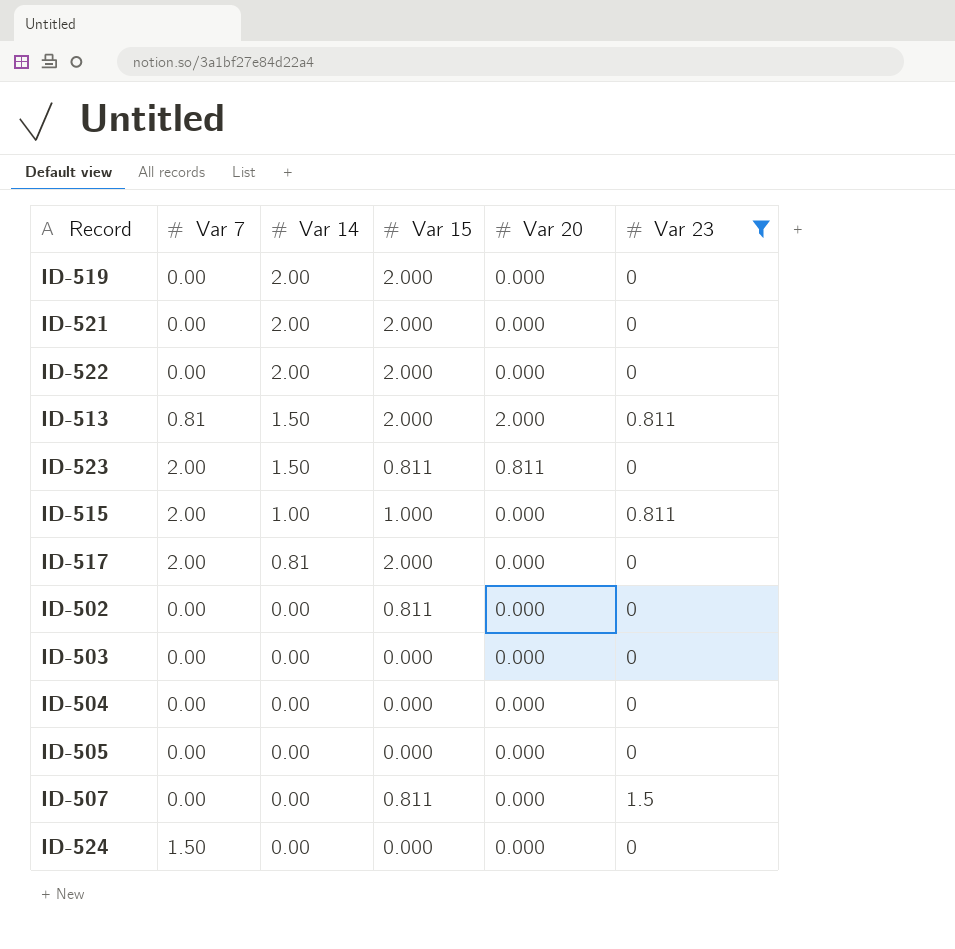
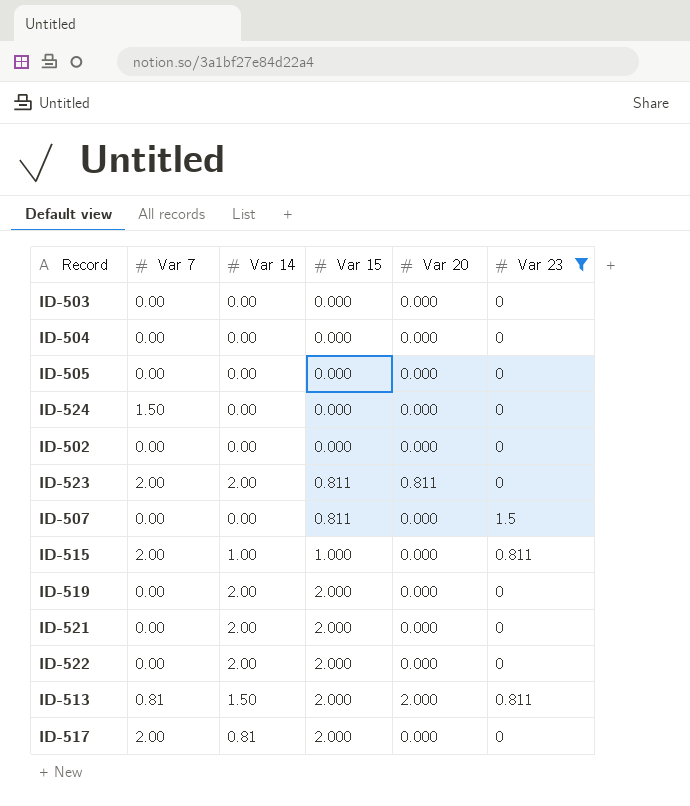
row order: Var 14 descending -> Var 15 ascending
ID-502 | Var 15: 0.811 -> 0.000
ID-523 | Var 14: 1.50 -> 2.00

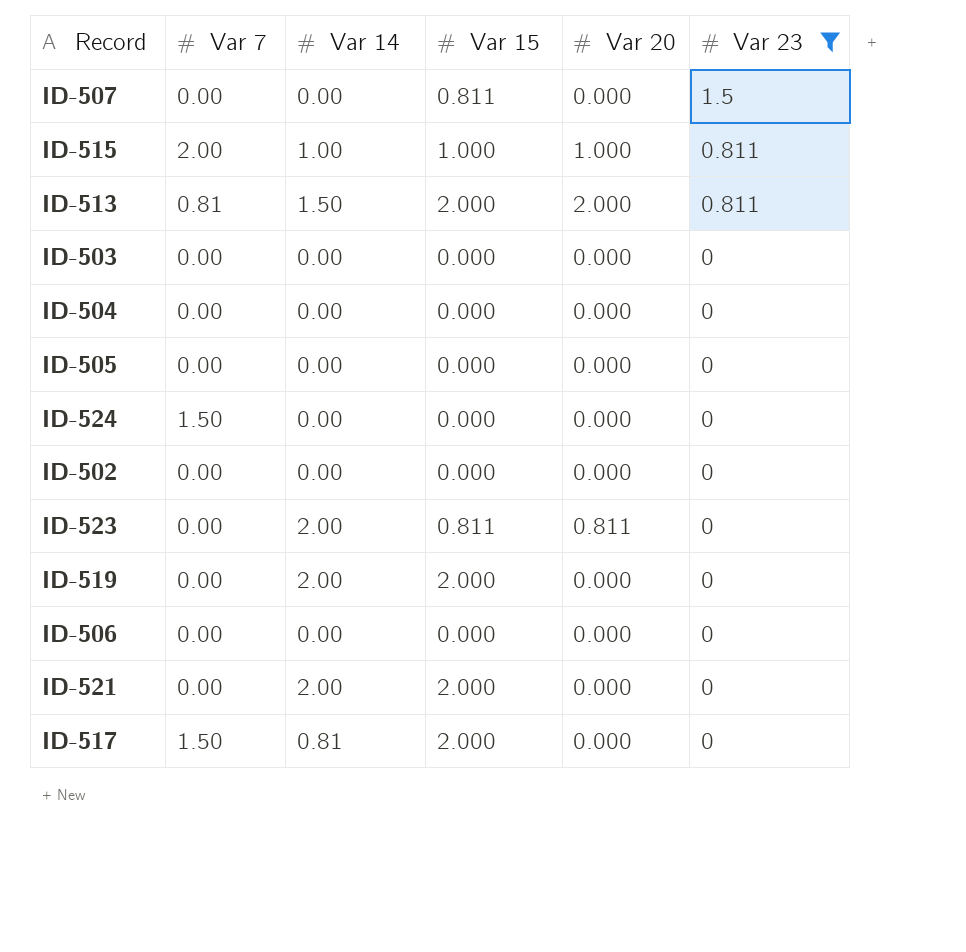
row order: Var 15 ascending -> Var 23 descending
row ID-522: 0.00 | 2.00 | 2.000 | 0.000 | 0 -> none
ID-515 | Var 20: 0.000 -> 1.000
ID-523 | Var 7: 2.00 -> 0.00
row ID-506: none -> 0.00 | 0.00 | 0.000 | 0.000 | 0
ID-517 | Var 7: 2.00 -> 1.50

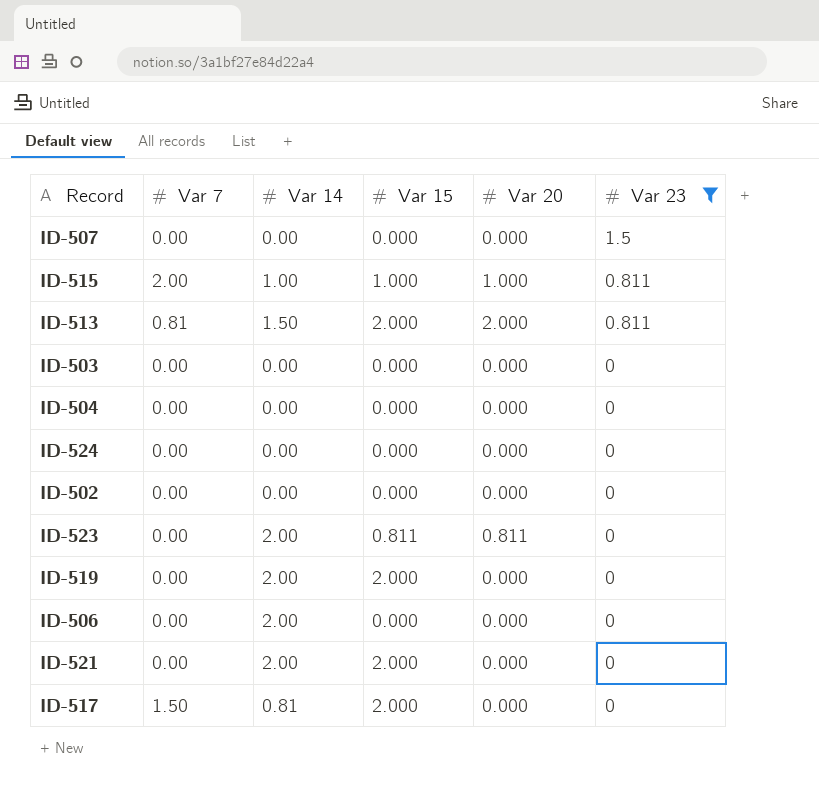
row ID-505: 0.00 | 0.00 | 0.000 | 0.000 | 0 -> none
ID-507 | Var 15: 0.811 -> 0.000
ID-524 | Var 7: 1.50 -> 0.00
ID-506 | Var 14: 0.00 -> 2.00

